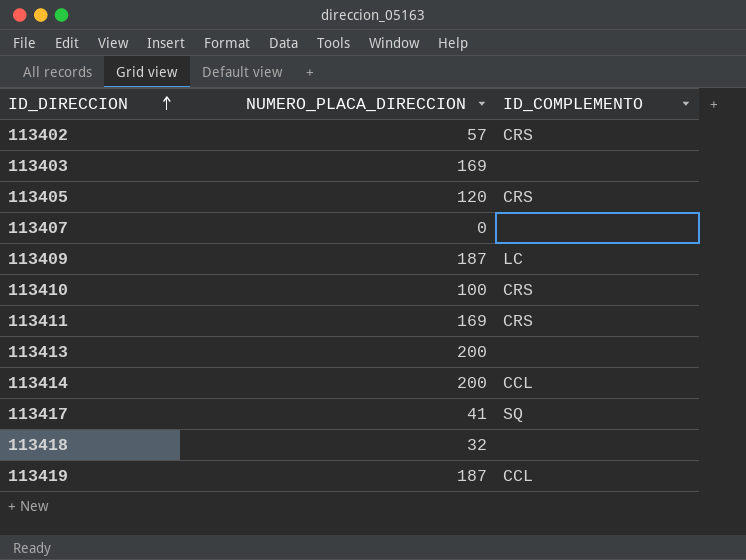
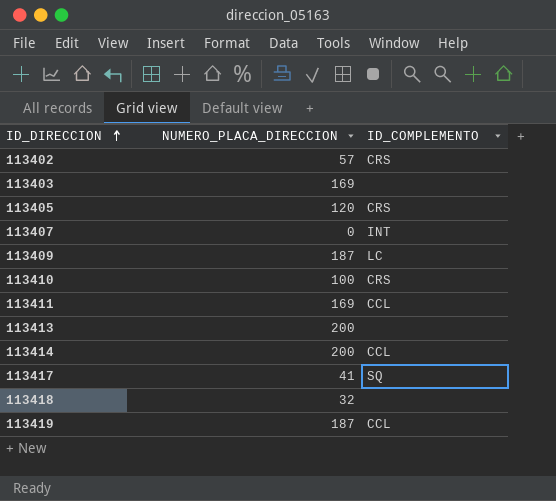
113407 | ID_COMPLEMENTO: none -> INT
113411 | ID_COMPLEMENTO: CRS -> CCL

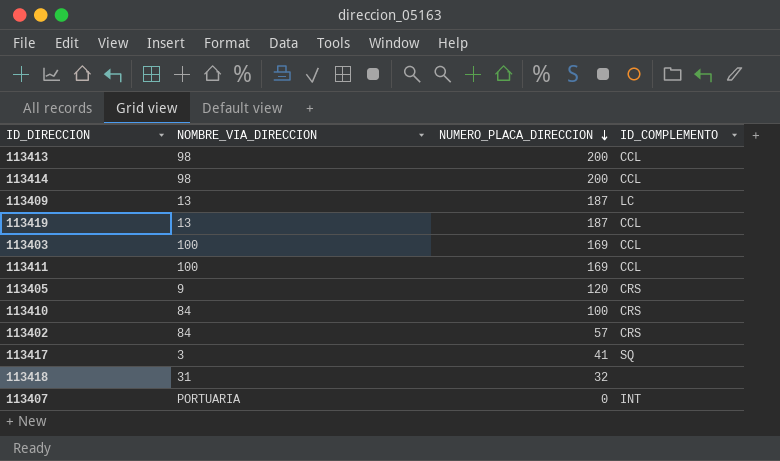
row order: ID_DIRECCION ascending -> NUMERO_PLACA_DIRECCION descending
column NOMBRE_VIA_DIRECCION | position: none -> 2
113413 | ID_COMPLEMENTO: none -> CCL
113403 | ID_COMPLEMENTO: none -> CCL

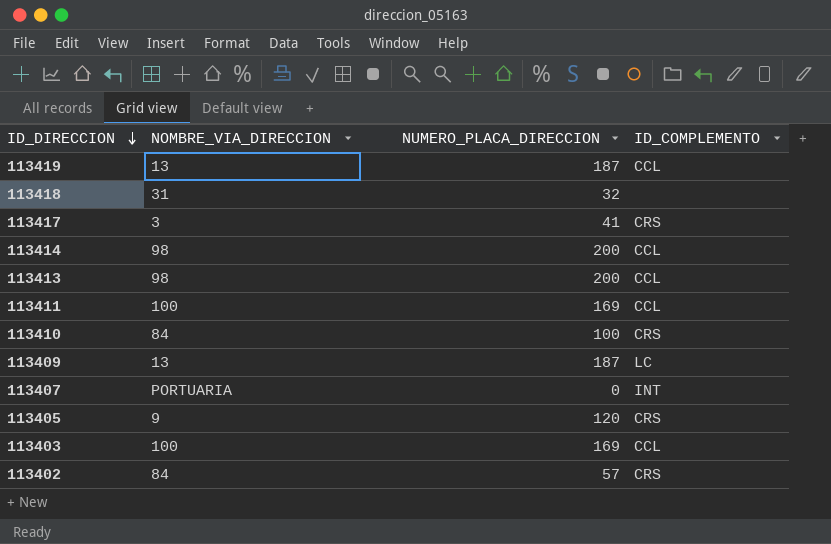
row order: NUMERO_PLACA_DIRECCION descending -> ID_DIRECCION descending
113417 | ID_COMPLEMENTO: SQ -> CRS

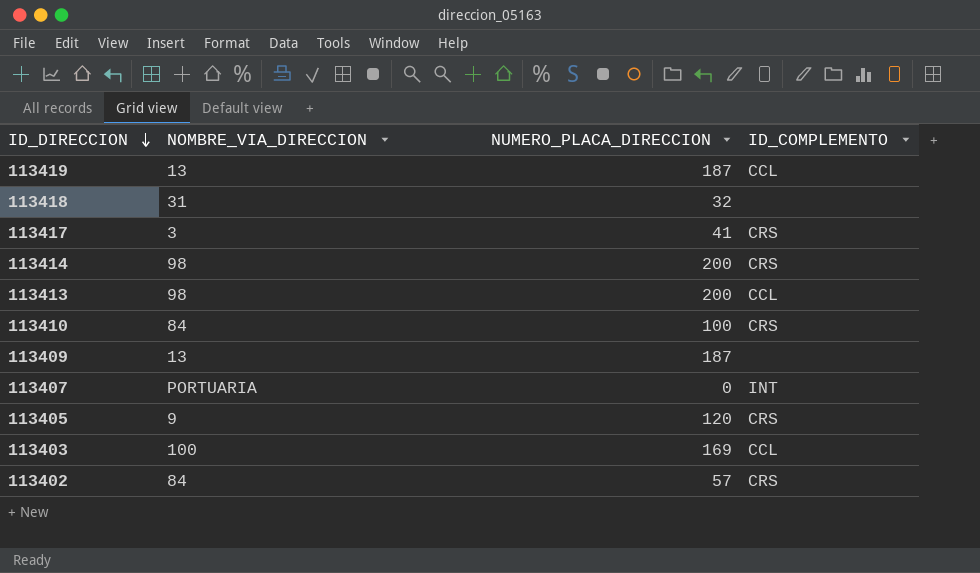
row 113411: 100 | 169 | CCL -> none
113414 | ID_COMPLEMENTO: CCL -> CRS
113409 | ID_COMPLEMENTO: LC -> none

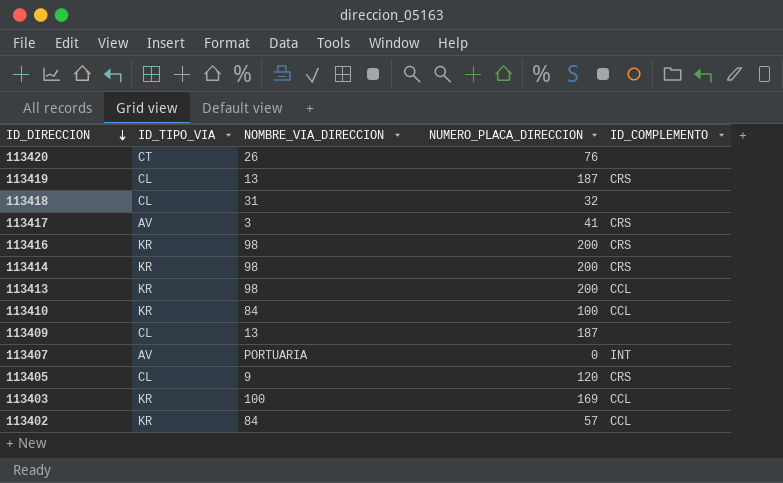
column ID_TIPO_VIA | position: none -> 2
row 113420: none -> CT | 26 | 76 | none
113419 | ID_COMPLEMENTO: CCL -> CRS
row 113416: none -> KR | 98 | 200 | CRS
113410 | ID_COMPLEMENTO: CRS -> CCL
113402 | ID_COMPLEMENTO: CRS -> CCL

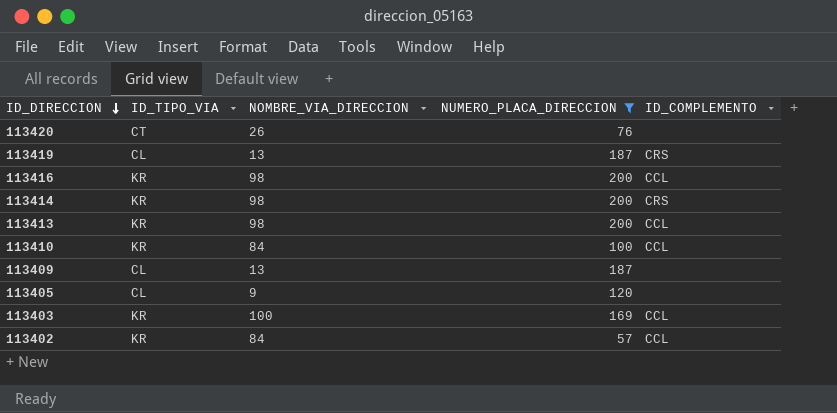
filter: none -> NUMERO_PLACA_DIRECCION >= 57
113416 | ID_COMPLEMENTO: CRS -> CCL
113405 | ID_COMPLEMENTO: CRS -> none

